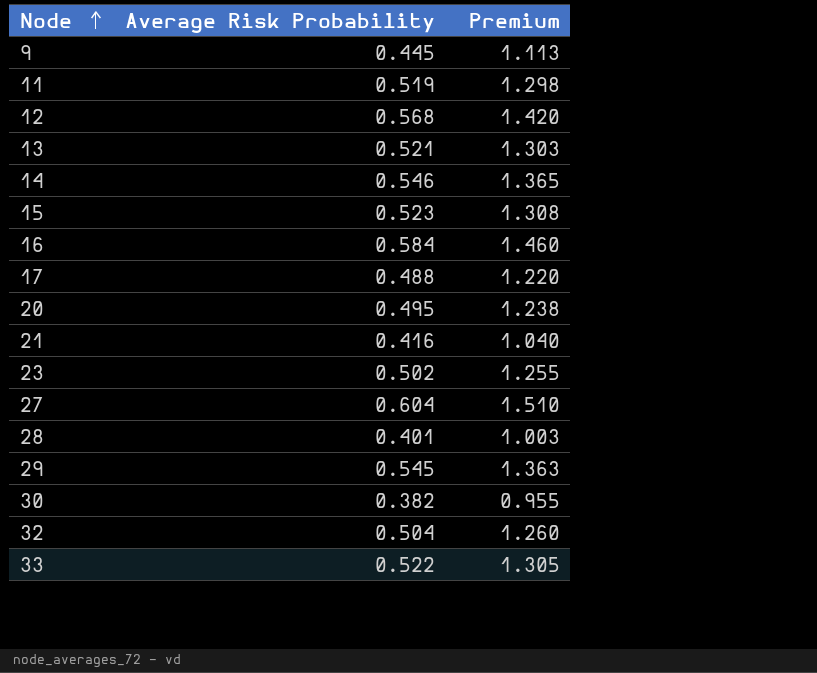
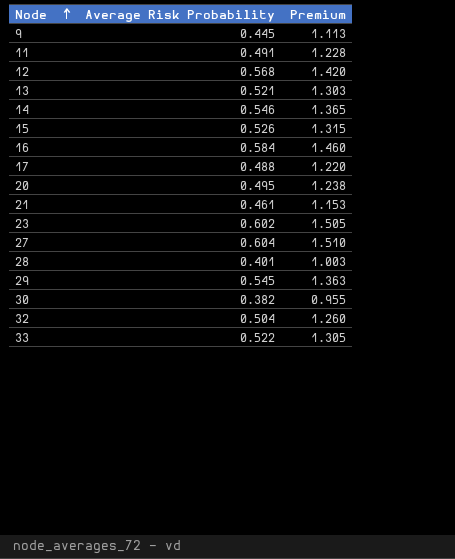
11 | Average Risk Probability: 0.519 -> 0.491
11 | Premium: 1.298 -> 1.228
15 | Average Risk Probability: 0.523 -> 0.526
15 | Premium: 1.308 -> 1.315
21 | Average Risk Probability: 0.416 -> 0.461
21 | Premium: 1.040 -> 1.153
23 | Average Risk Probability: 0.502 -> 0.602
23 | Premium: 1.255 -> 1.505

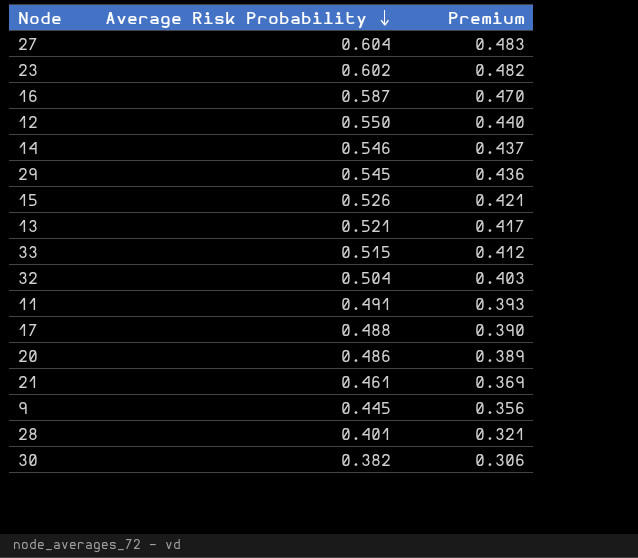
row order: Node ascending -> Average Risk Probability descending
column Premium | formula: [Average Risk Probability] * 2.5 -> [Average Risk Probability] * 0.8
16 | Average Risk Probability: 0.584 -> 0.587
12 | Average Risk Probability: 0.568 -> 0.550
33 | Average Risk Probability: 0.522 -> 0.515
20 | Average Risk Probability: 0.495 -> 0.486

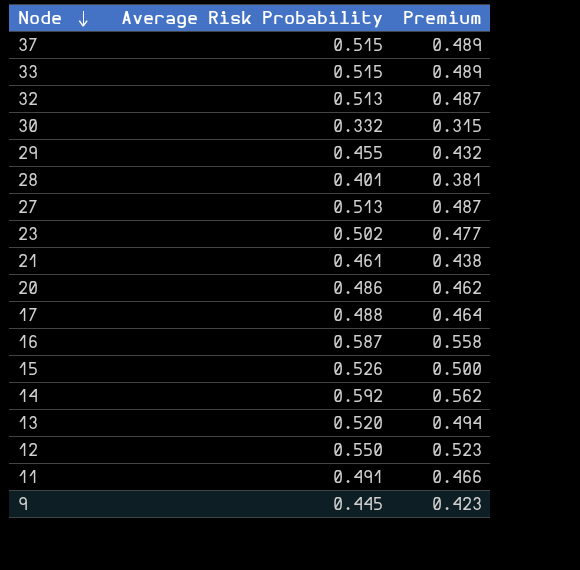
row order: Average Risk Probability descending -> Node descending
column Premium | formula: [Average Risk Probability] * 0.8 -> [Average Risk Probability] * 0.95
row 37: none -> 0.515 | 0.489
32 | Average Risk Probability: 0.504 -> 0.513
30 | Average Risk Probability: 0.382 -> 0.332
29 | Average Risk Probability: 0.545 -> 0.455
27 | Average Risk Probability: 0.604 -> 0.513
23 | Average Risk Probability: 0.602 -> 0.502
14 | Average Risk Probability: 0.546 -> 0.592
13 | Average Risk Probability: 0.521 -> 0.520

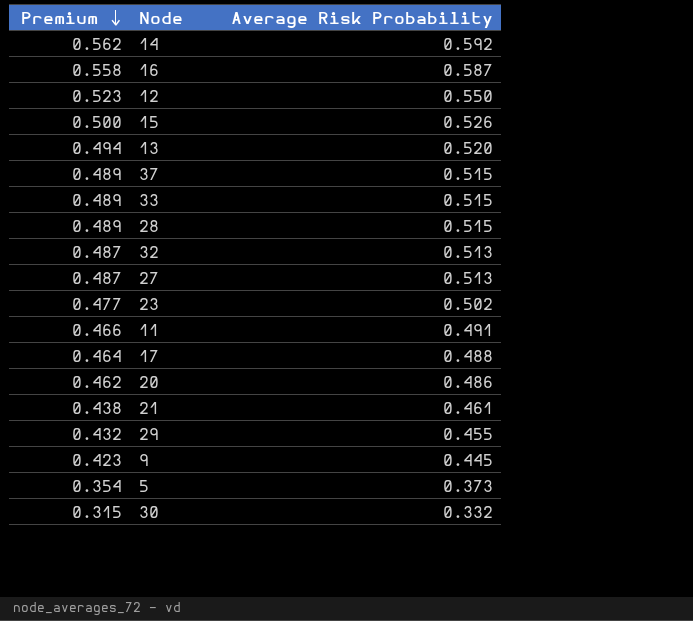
row order: Node descending -> Premium descending
column Premium | position: 3 -> 1
28 | Premium: 0.381 -> 0.489
28 | Average Risk Probability: 0.401 -> 0.515
row 5: none -> 0.354 | 0.373

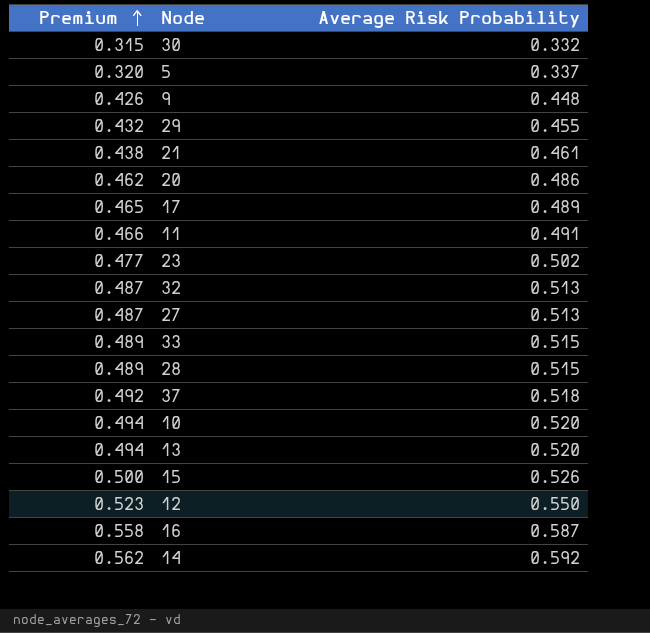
row order: Premium descending -> Premium ascending
5 | Premium: 0.354 -> 0.320
5 | Average Risk Probability: 0.373 -> 0.337
9 | Premium: 0.423 -> 0.426
9 | Average Risk Probability: 0.445 -> 0.448
17 | Premium: 0.464 -> 0.465
17 | Average Risk Probability: 0.488 -> 0.489
37 | Premium: 0.489 -> 0.492
37 | Average Risk Probability: 0.515 -> 0.518
row 10: none -> 0.494 | 0.520

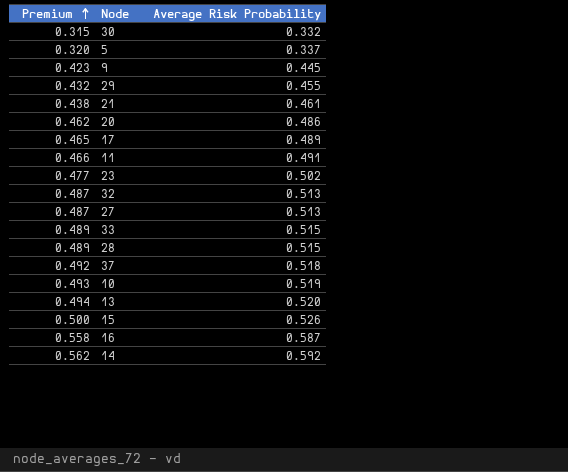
row 12: 0.523 | 0.550 -> none
9 | Premium: 0.426 -> 0.423
9 | Average Risk Probability: 0.448 -> 0.445
10 | Premium: 0.494 -> 0.493
10 | Average Risk Probability: 0.520 -> 0.519

